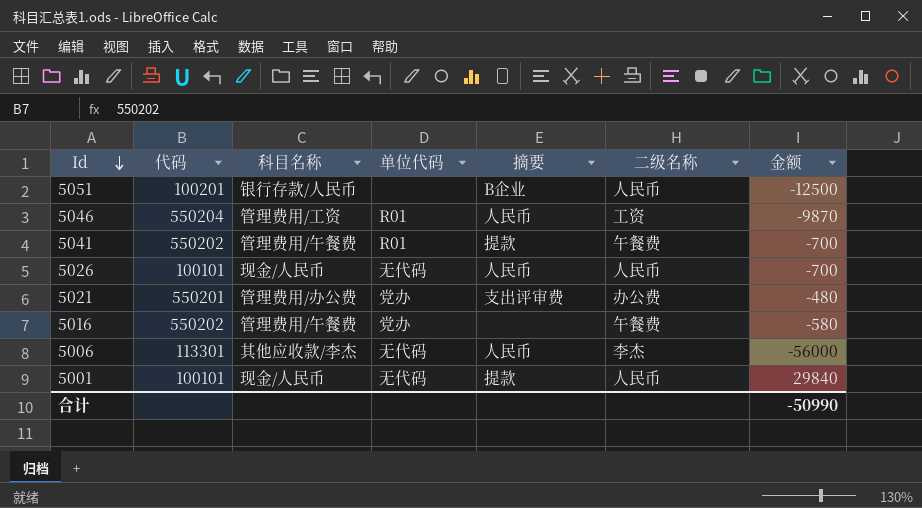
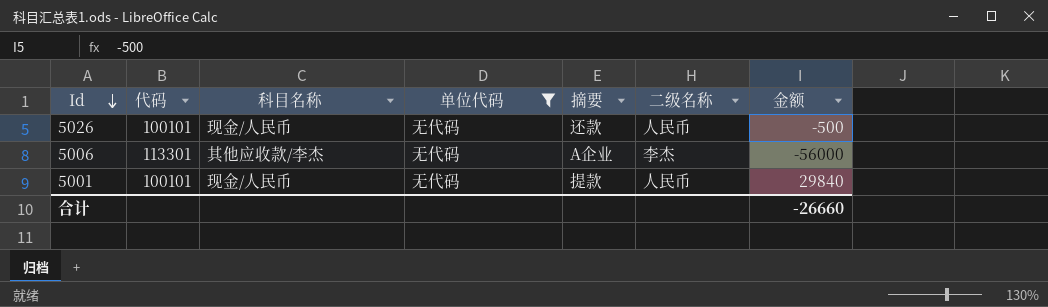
filter: none -> 单位代码 = 无代码
5026 | 摘要: 人民币 -> 还款
5026 | 金额: -700 -> -500
5006 | 摘要: 人民币 -> A企业
合计 | 金额: -50990 -> -26660

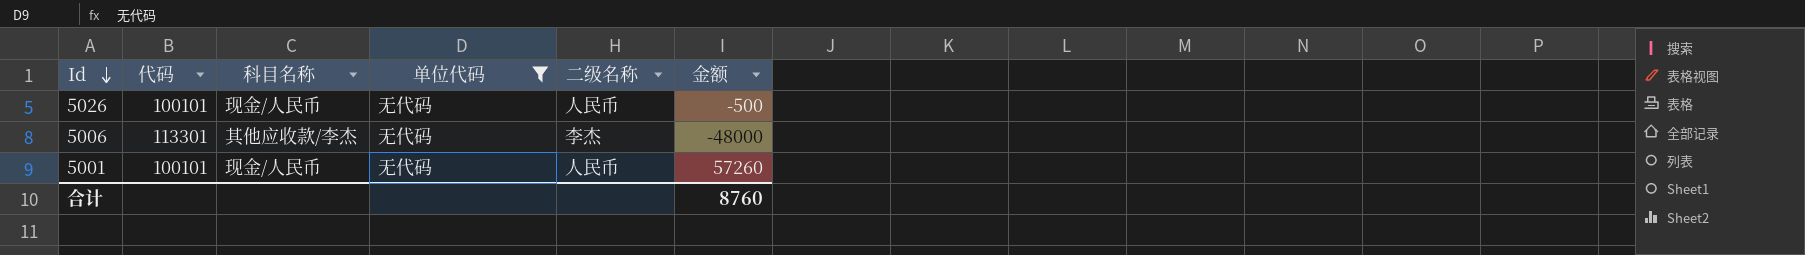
column 摘要 | position: 5 -> none
5006 | 金额: -56000 -> -48000
5001 | 金额: 29840 -> 57260
合计 | 金额: -26660 -> 8760

